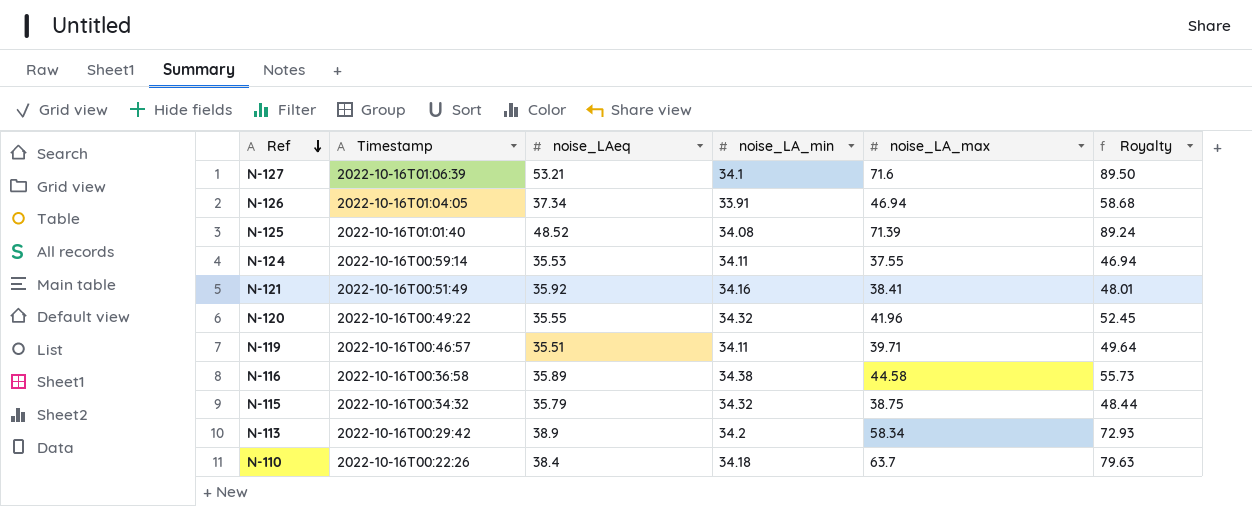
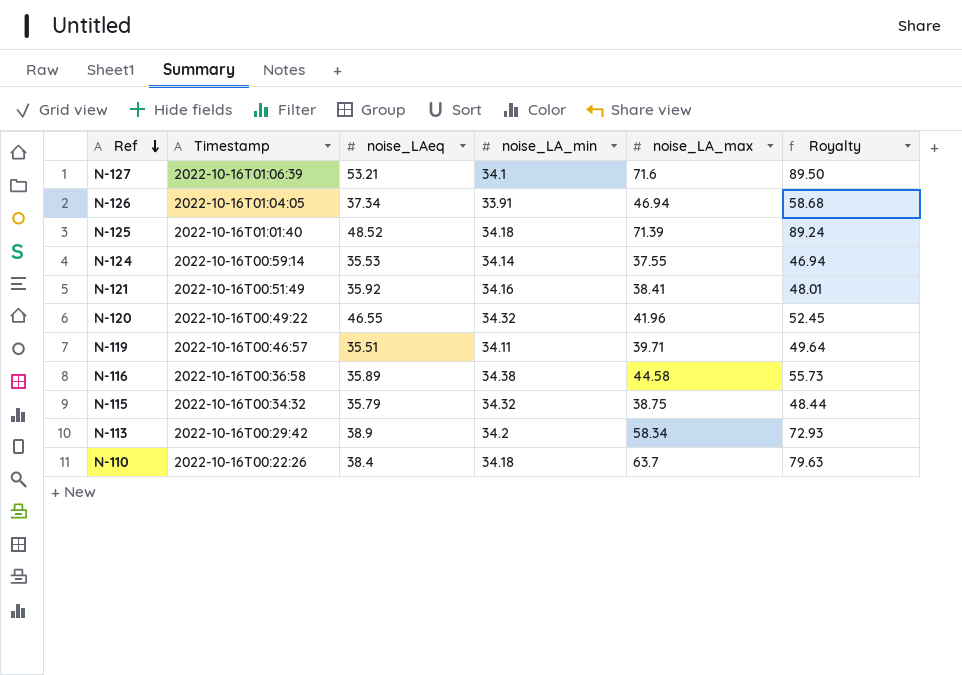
N-125 | noise_LA_min: 34.08 -> 34.18
N-124 | noise_LA_min: 34.11 -> 34.14
N-120 | noise_LAeq: 35.55 -> 46.55

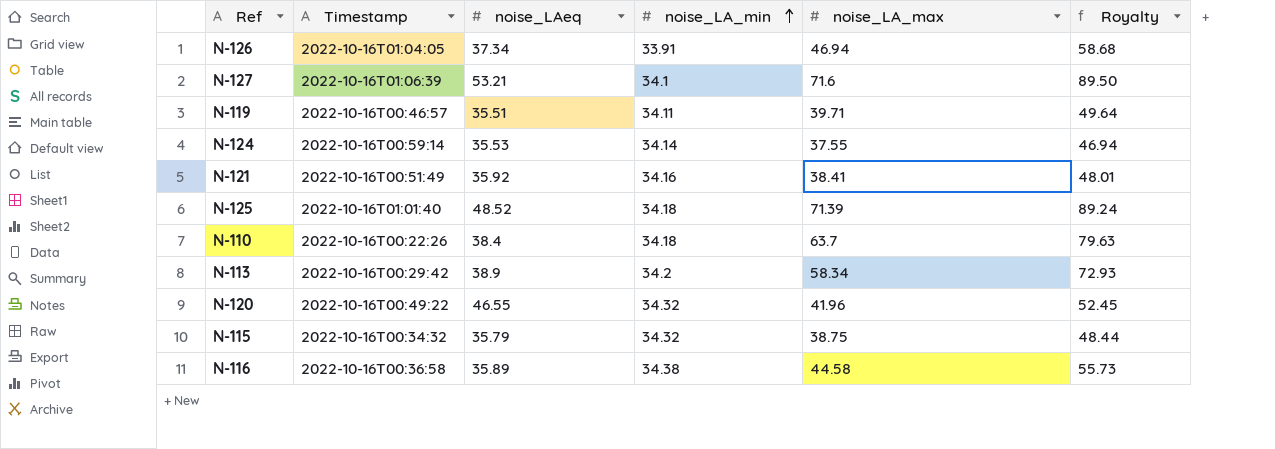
row order: Ref descending -> noise_LA_min ascending

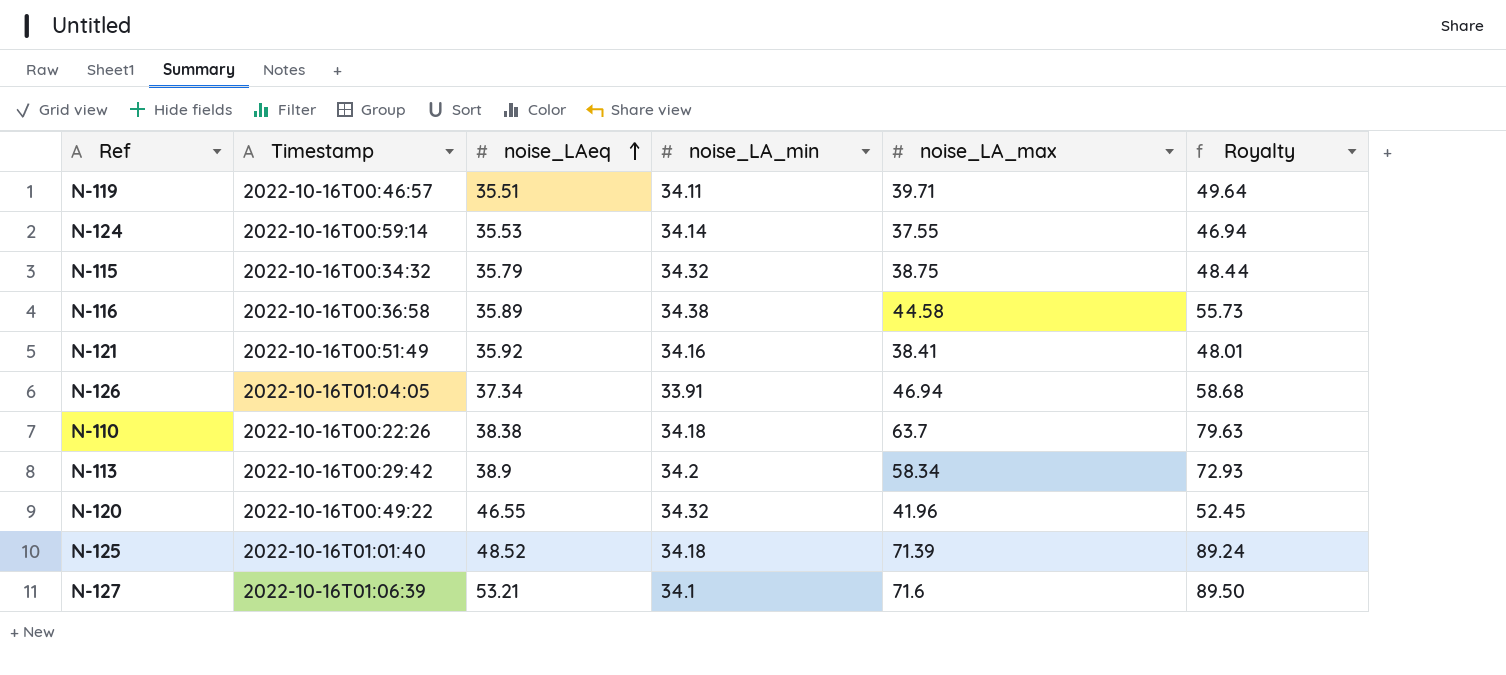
row order: noise_LA_min ascending -> noise_LAeq ascending
N-110 | noise_LAeq: 38.4 -> 38.38

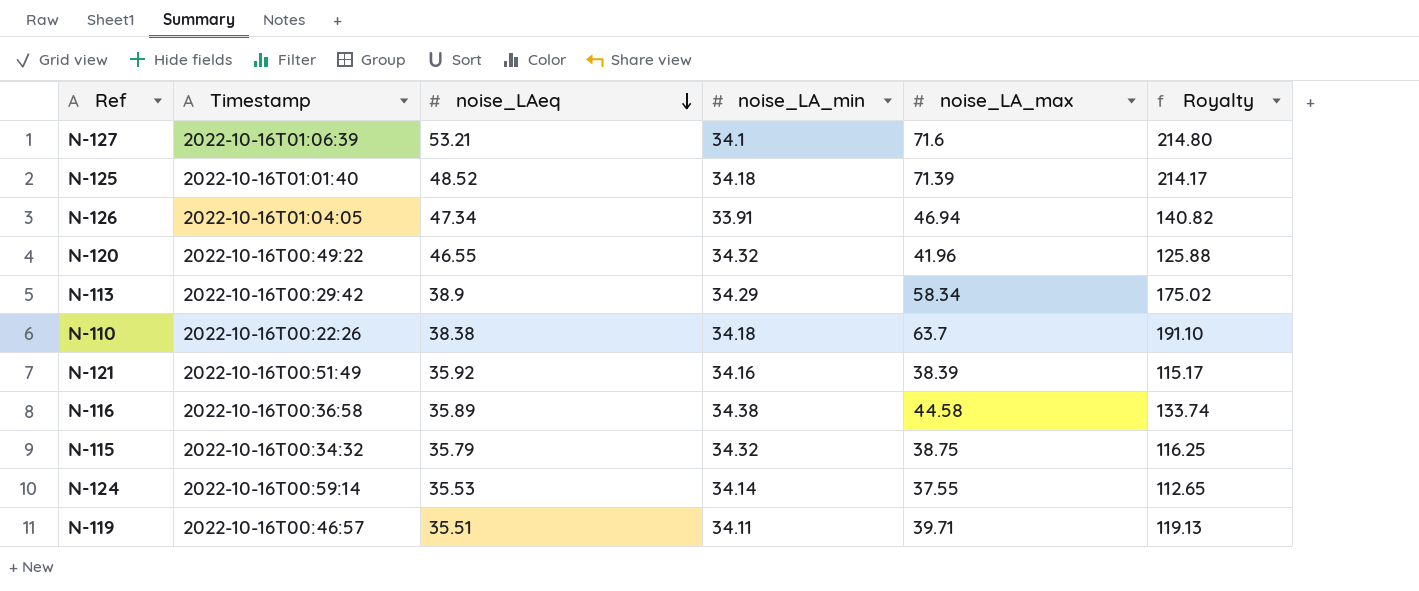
row order: noise_LAeq ascending -> noise_LAeq descending
column Royalty | formula: [noise_LA_max] * 1.25 -> [noise_LA_max] * 3
N-126 | noise_LAeq: 37.34 -> 47.34
N-113 | noise_LA_min: 34.2 -> 34.29
N-121 | noise_LA_max: 38.41 -> 38.39

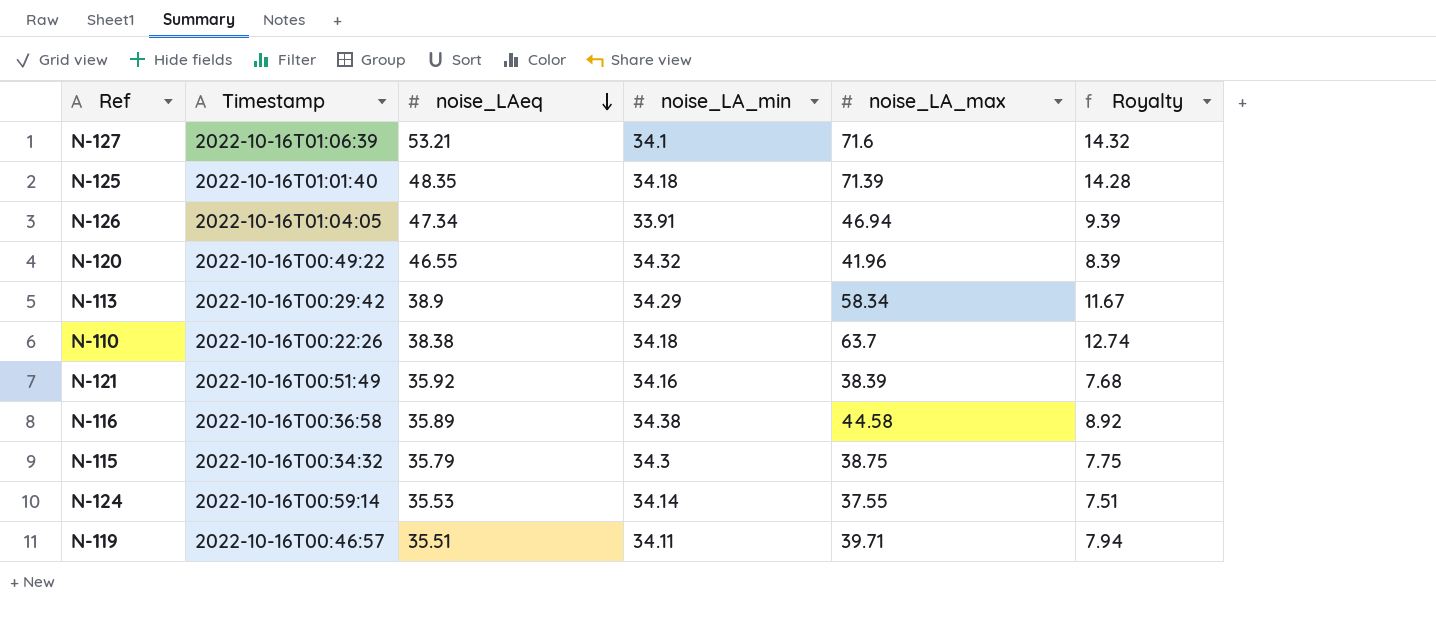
column Royalty | formula: [noise_LA_max] * 3 -> [noise_LA_max] * 0.2
N-125 | noise_LAeq: 48.52 -> 48.35
N-115 | noise_LA_min: 34.32 -> 34.3

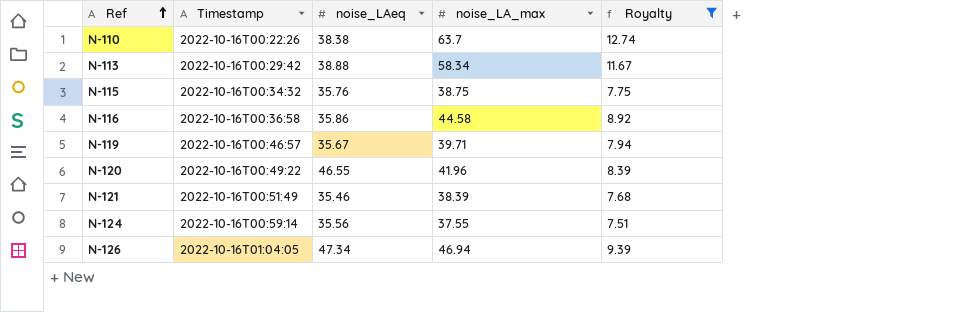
filter: none -> Royalty <= 12.74
row order: noise_LAeq descending -> Ref ascending
column noise_LA_min | position: 4 -> none
N-113 | noise_LAeq: 38.9 -> 38.88
N-115 | noise_LAeq: 35.79 -> 35.76
N-116 | noise_LAeq: 35.89 -> 35.86
N-119 | noise_LAeq: 35.51 -> 35.67
N-121 | noise_LAeq: 35.92 -> 35.46
N-124 | noise_LAeq: 35.53 -> 35.56

